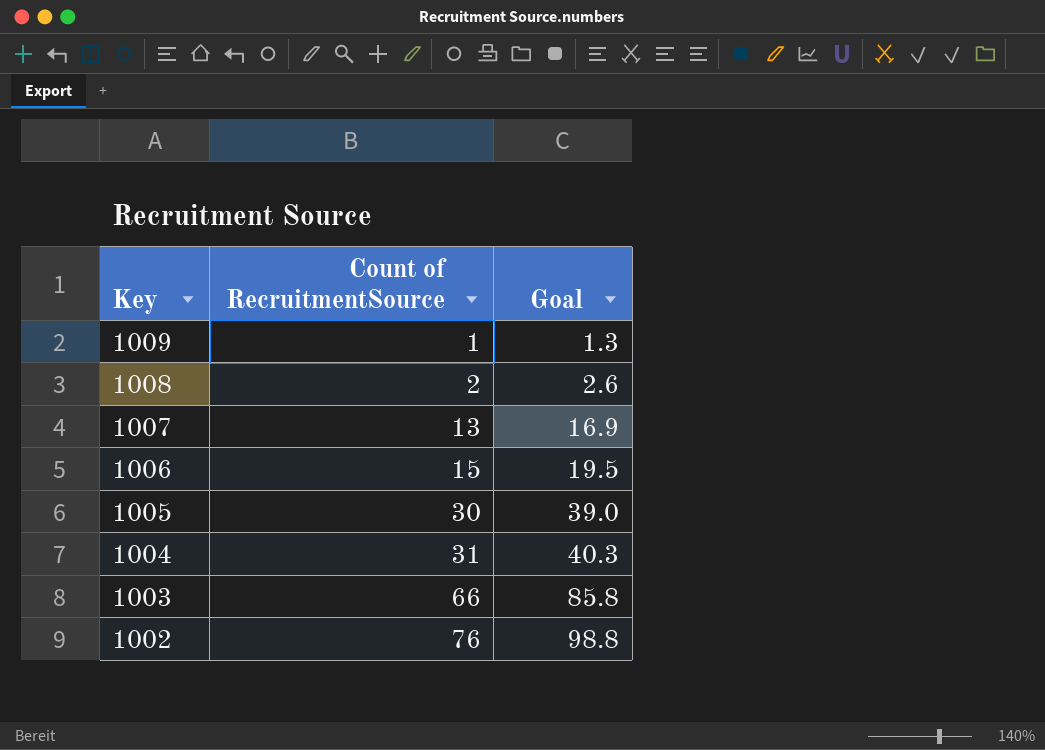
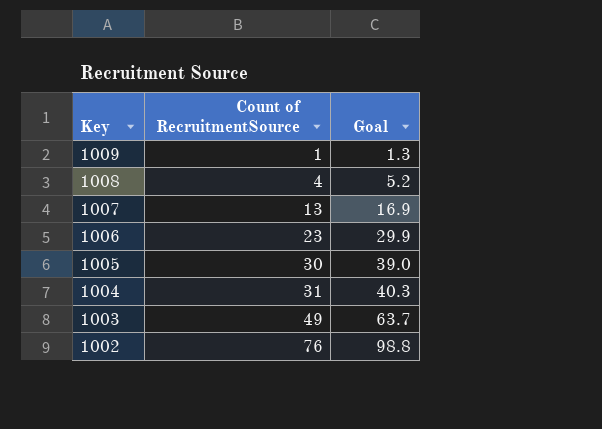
1008 | Count of RecruitmentSource: 2 -> 4
1008 | Goal: 2.6 -> 5.2
1006 | Count of RecruitmentSource: 15 -> 23
1006 | Goal: 19.5 -> 29.9
1003 | Count of RecruitmentSource: 66 -> 49
1003 | Goal: 85.8 -> 63.7

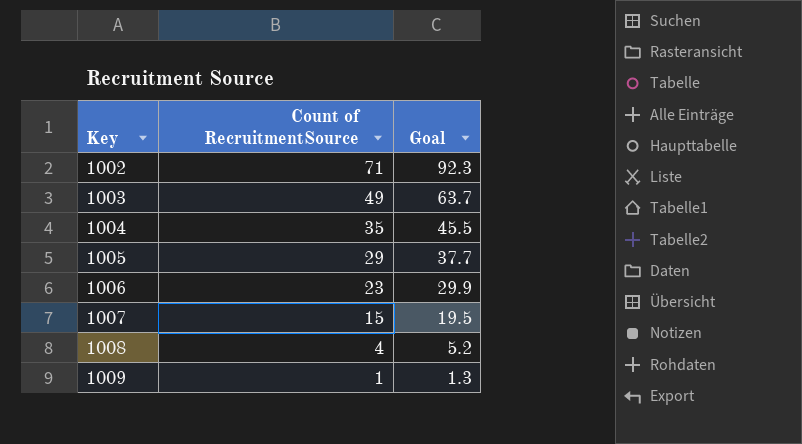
row order: Key descending -> Key ascending
1002 | Count of RecruitmentSource: 76 -> 71
1002 | Goal: 98.8 -> 92.3
1004 | Count of RecruitmentSource: 31 -> 35
1004 | Goal: 40.3 -> 45.5
1005 | Count of RecruitmentSource: 30 -> 29
1005 | Goal: 39.0 -> 37.7
1007 | Count of RecruitmentSource: 13 -> 15
1007 | Goal: 16.9 -> 19.5

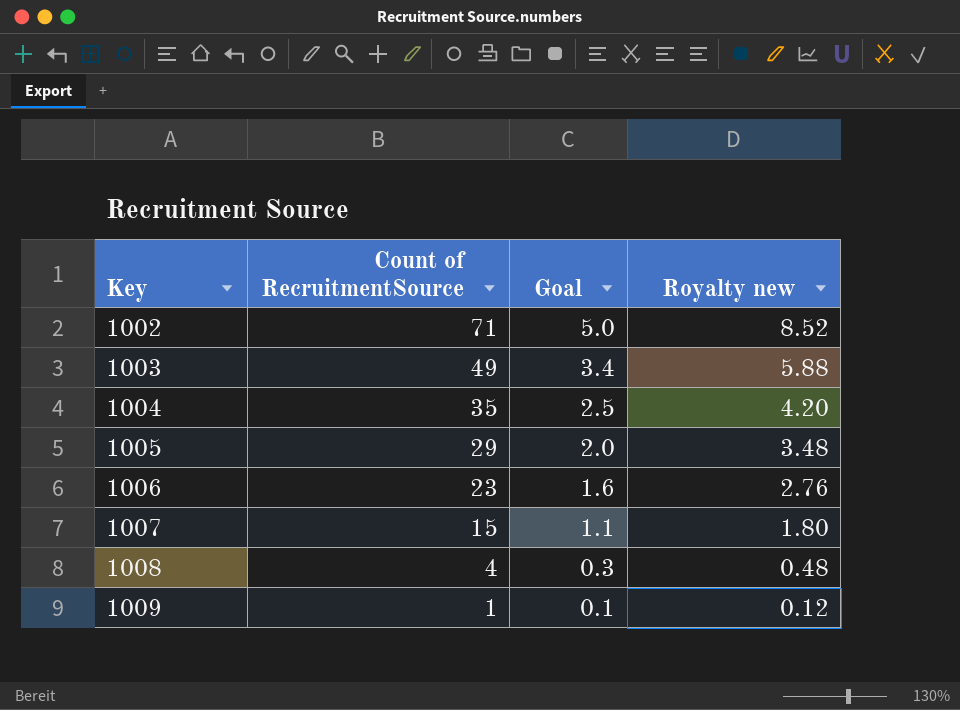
column Goal | formula: [Count of RecruitmentSource] * 1.3 -> [Count of RecruitmentSource] * 0.07
column Royalty new | formula: none -> [Count of RecruitmentSource] * 0.12

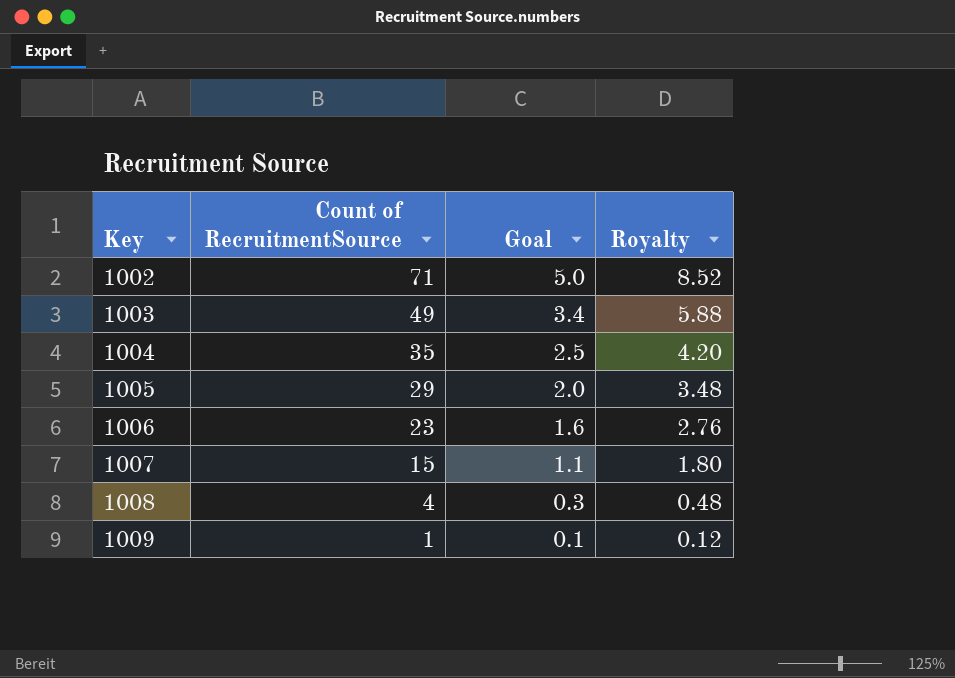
column name: Royalty new -> Royalty

